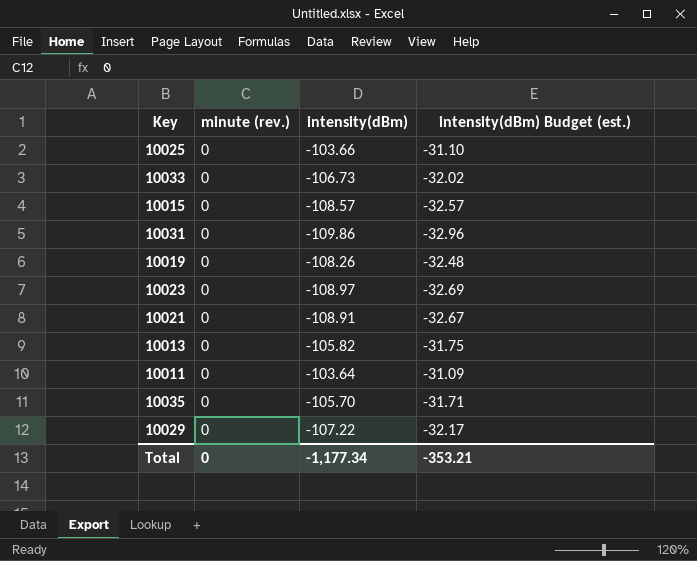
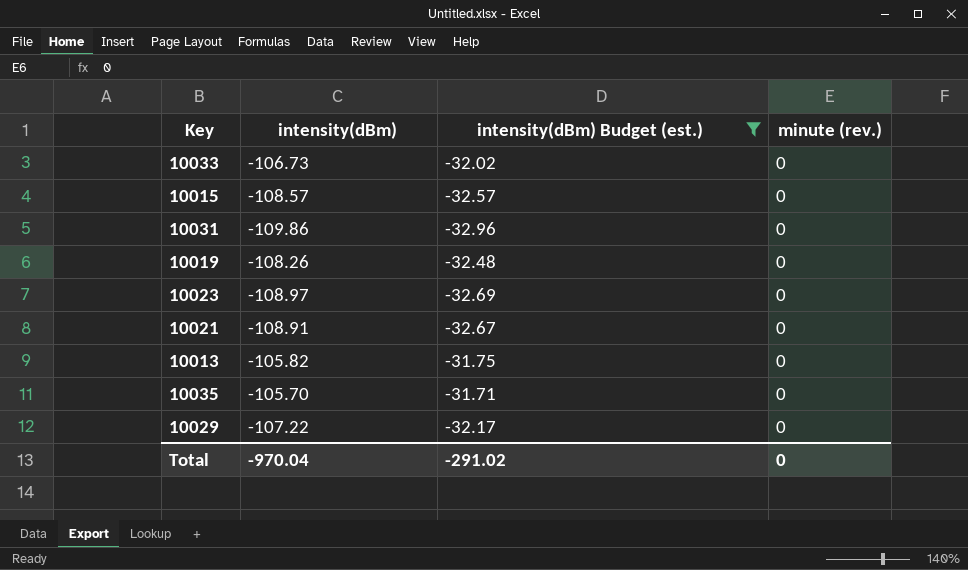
filter: none -> intensity(dBm) Budget (est.) <= -31.71
column minute (rev.) | position: 2 -> 4
Total | intensity(dBm): -1,177.34 -> -970.04
Total | intensity(dBm) Budget (est.): -353.21 -> -291.02

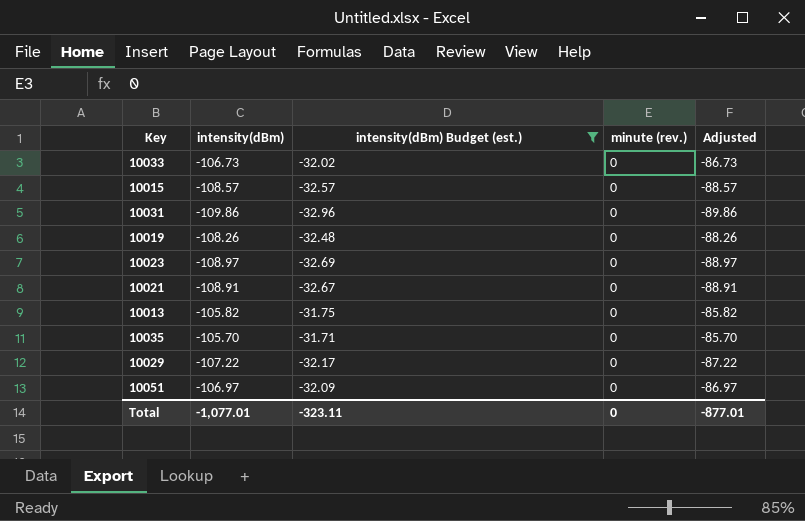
column Adjusted | formula: none -> [intensity(dBm)] + 20
row 10051: none -> -106.97 | -32.09 | 0 | -86.97
Total | intensity(dBm): -970.04 -> -1,077.01
Total | intensity(dBm) Budget (est.): -291.02 -> -323.11

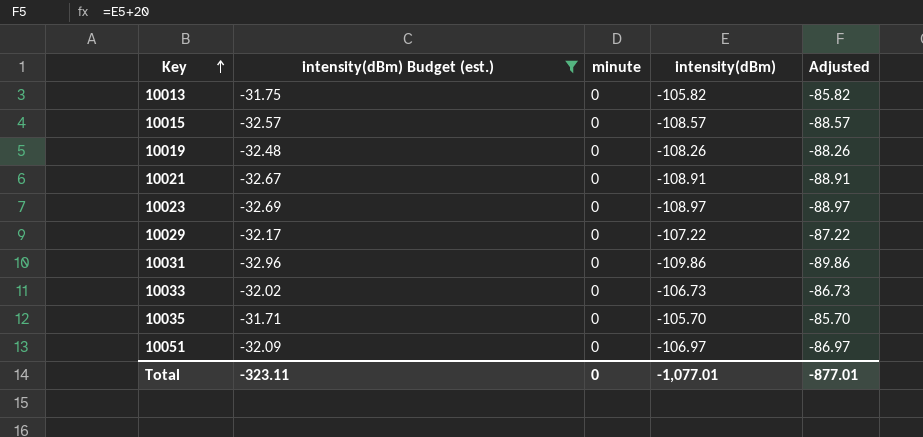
row order: none -> Key ascending
column name: minute (rev.) -> minute
column intensity(dBm) | position: 2 -> 4

